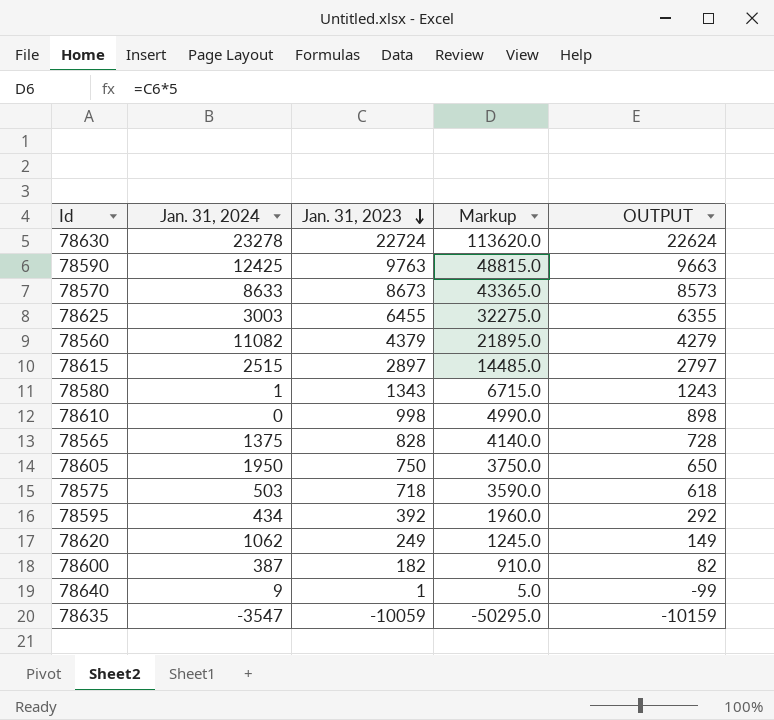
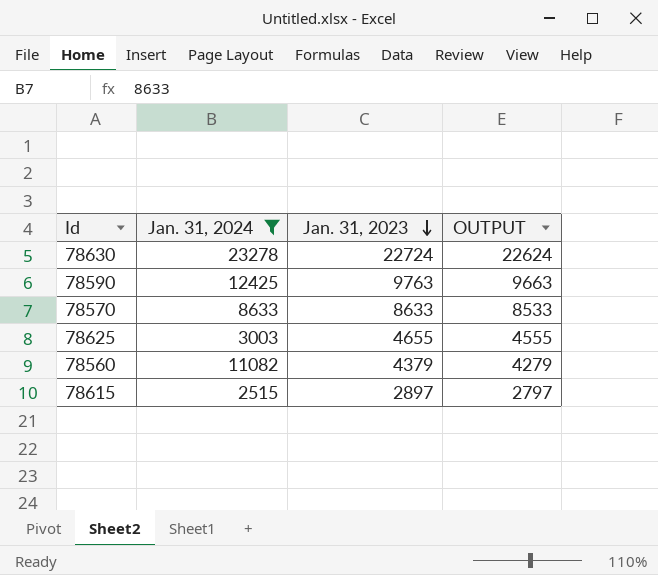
filter: none -> Jan. 31, 2024 >= 2515
column Markup | formula: [Jan. 31, 2023] * 5 -> none
78570 | Jan. 31, 2023: 8673 -> 8633
78570 | OUTPUT: 8573 -> 8533
78625 | Jan. 31, 2023: 6455 -> 4655
78625 | OUTPUT: 6355 -> 4555

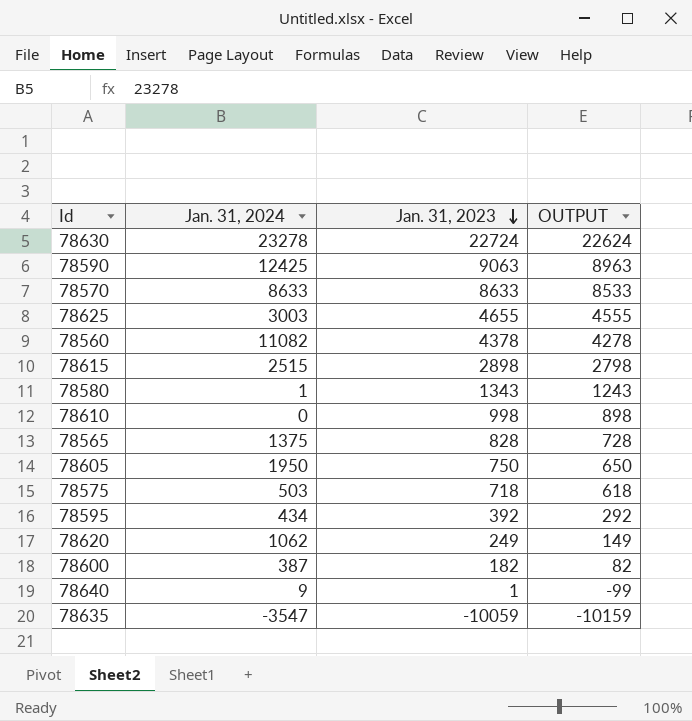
filter: Jan. 31, 2024 >= 2515 -> none
78590 | Jan. 31, 2023: 9763 -> 9063
78590 | OUTPUT: 9663 -> 8963
78560 | Jan. 31, 2023: 4379 -> 4378
78560 | OUTPUT: 4279 -> 4278
78615 | Jan. 31, 2023: 2897 -> 2898
78615 | OUTPUT: 2797 -> 2798

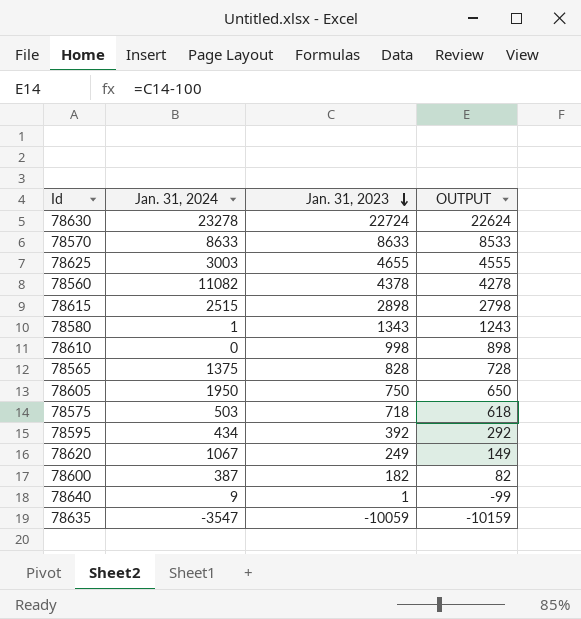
row 78590: 12425 | 9063 | 8963 -> none
78620 | Jan. 31, 2024: 1062 -> 1067

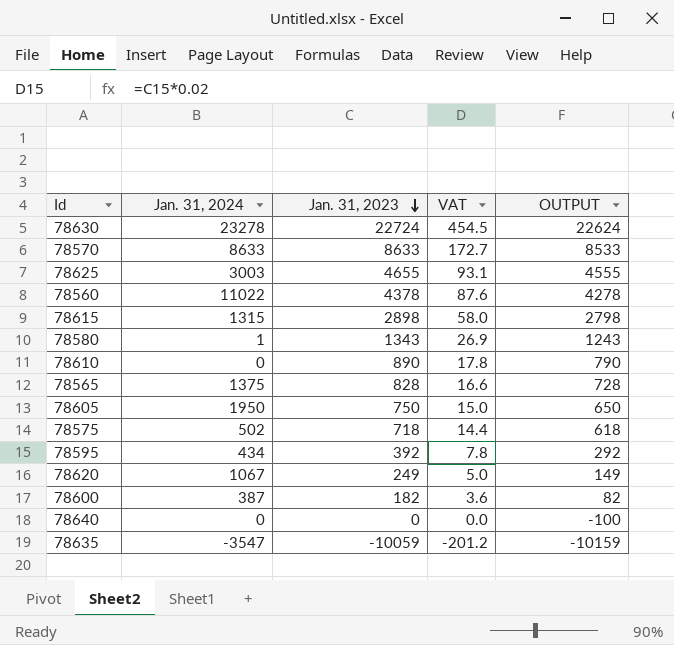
column VAT | formula: none -> [Jan. 31, 2023] * 0.02
78560 | Jan. 31, 2024: 11082 -> 11022
78615 | Jan. 31, 2024: 2515 -> 1315
78610 | Jan. 31, 2023: 998 -> 890
78610 | OUTPUT: 898 -> 790
78575 | Jan. 31, 2024: 503 -> 502
78640 | Jan. 31, 2024: 9 -> 0
78640 | Jan. 31, 2023: 1 -> 0
78640 | OUTPUT: -99 -> -100

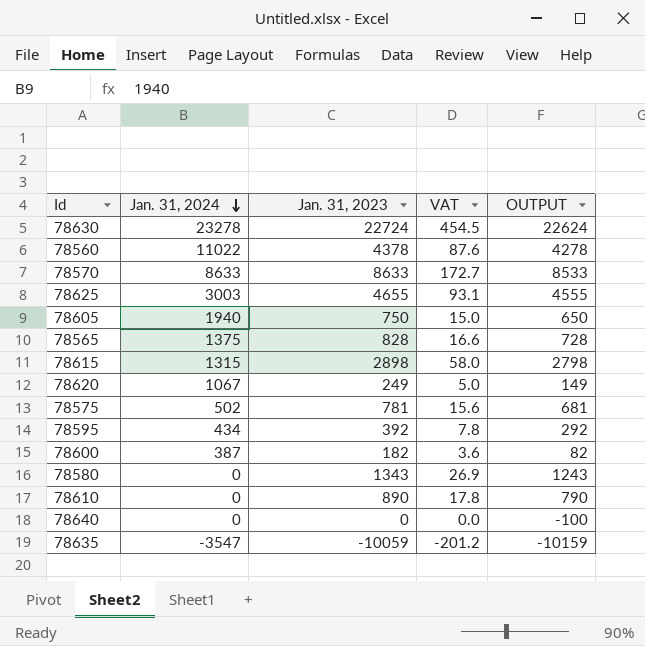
row order: Jan. 31, 2023 descending -> Jan. 31, 2024 descending
78605 | Jan. 31, 2024: 1950 -> 1940
78575 | Jan. 31, 2023: 718 -> 781
78575 | VAT: 14.4 -> 15.6
78575 | OUTPUT: 618 -> 681
78580 | Jan. 31, 2024: 1 -> 0

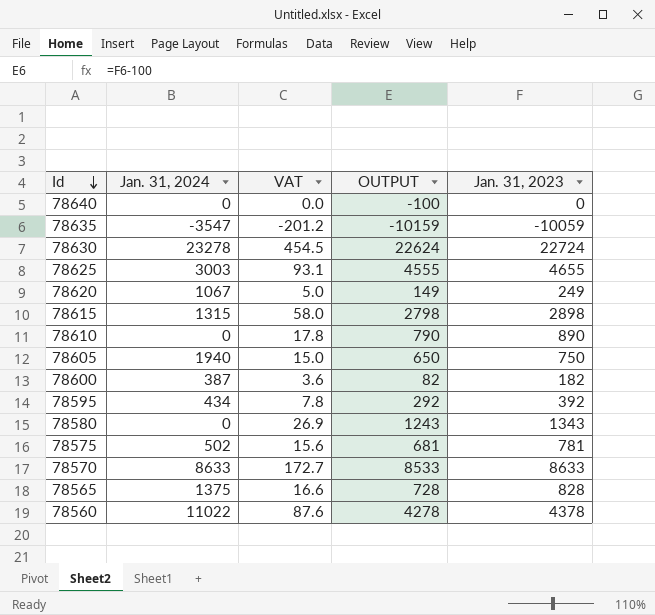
row order: Jan. 31, 2024 descending -> Id descending
column Jan. 31, 2023 | position: 3 -> 5

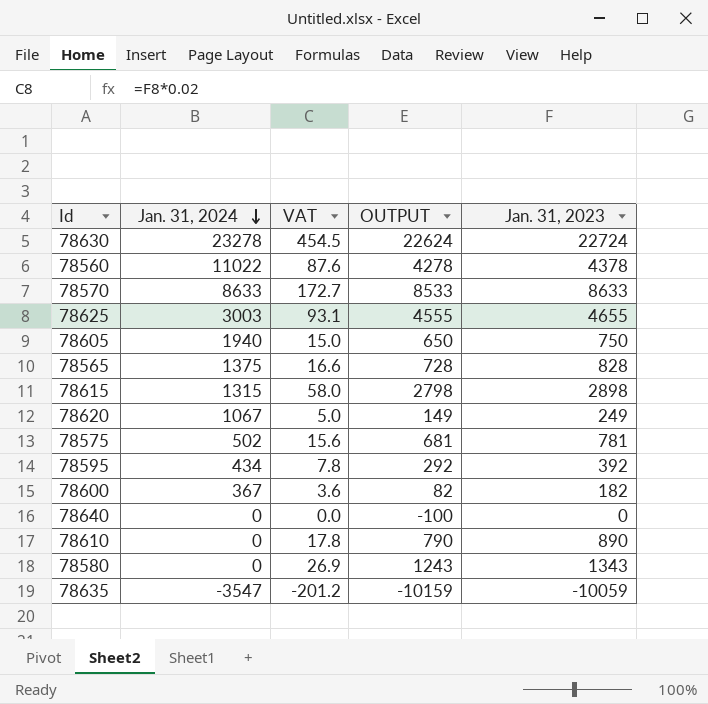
row order: Id descending -> Jan. 31, 2024 descending
78600 | Jan. 31, 2024: 387 -> 367

